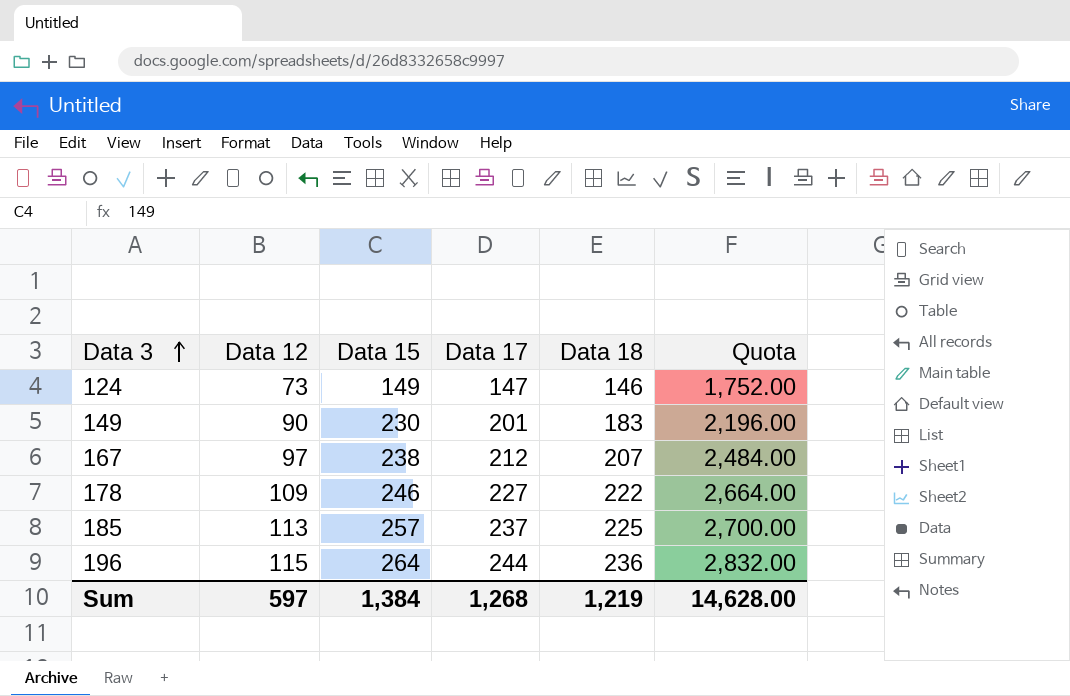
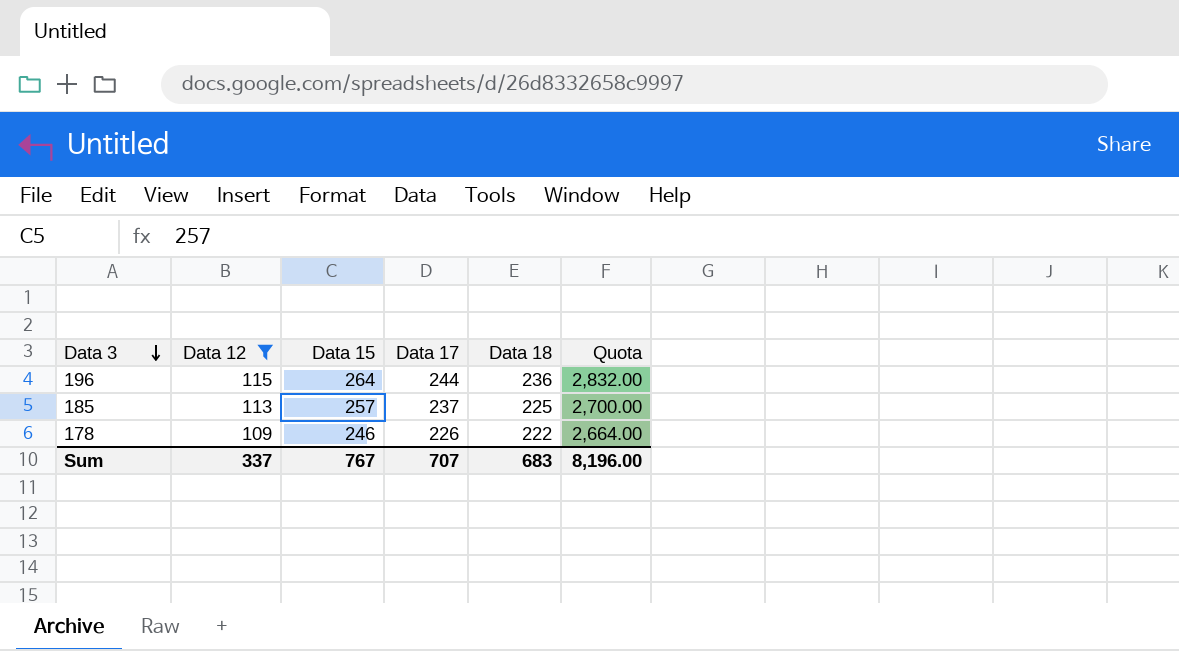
filter: none -> Data 12 >= 109
row order: Data 3 ascending -> Data 3 descending
178 | Data 17: 227 -> 226
Sum | Data 12: 597 -> 337
Sum | Data 15: 1,384 -> 767
Sum | Data 17: 1,268 -> 707
Sum | Data 18: 1,219 -> 683
Sum | Quota: 14,628.00 -> 8,196.00

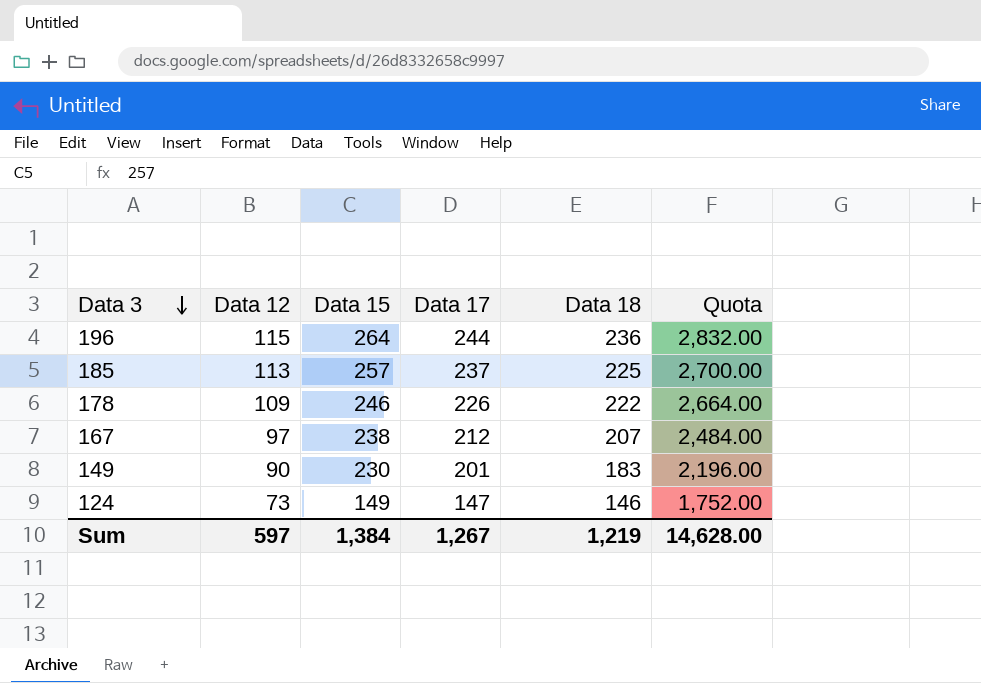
filter: Data 12 >= 109 -> none
Sum | Data 12: 337 -> 597
Sum | Data 15: 767 -> 1,384
Sum | Data 17: 707 -> 1,267
Sum | Data 18: 683 -> 1,219
Sum | Quota: 8,196.00 -> 14,628.00

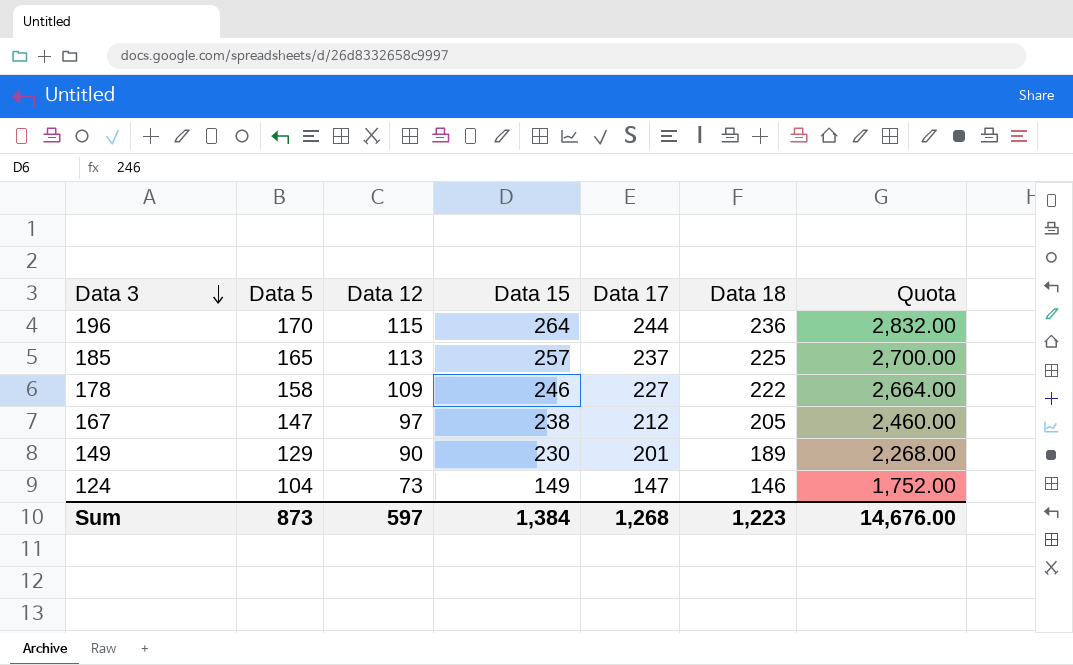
column Data 5 | position: none -> 2
178 | Data 17: 226 -> 227
167 | Data 18: 207 -> 205
167 | Quota: 2,484.00 -> 2,460.00
149 | Data 18: 183 -> 189
149 | Quota: 2,196.00 -> 2,268.00
Sum | Data 17: 1,267 -> 1,268
Sum | Data 18: 1,219 -> 1,223
Sum | Quota: 14,628.00 -> 14,676.00

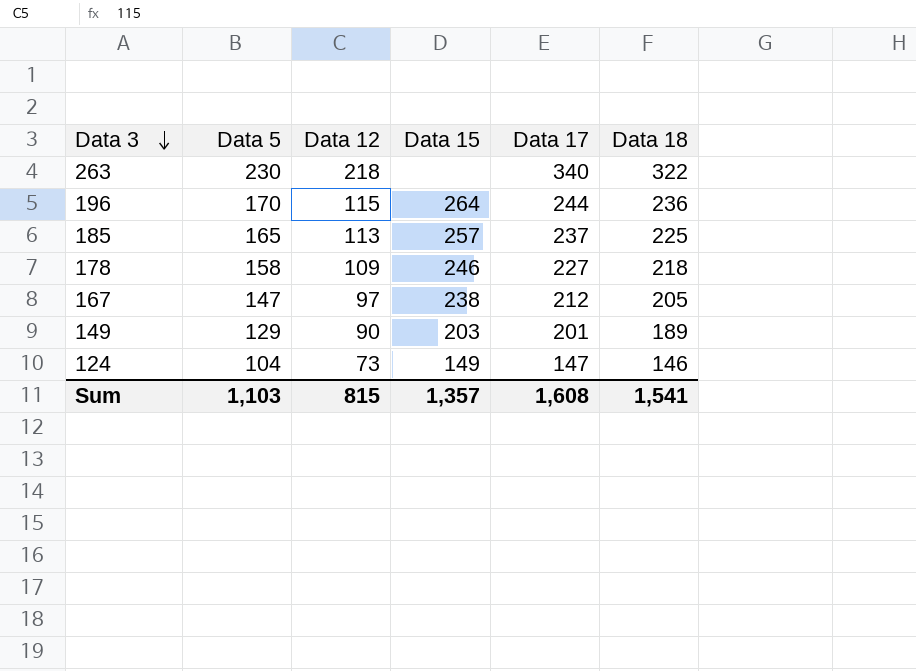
column Quota | formula: [Data 18] * 12 -> none
row 263: none -> 230 | 218 | none | 340 | 322
178 | Data 18: 222 -> 218
149 | Data 15: 230 -> 203
Sum | Data 5: 873 -> 1,103
Sum | Data 12: 597 -> 815
Sum | Data 15: 1,384 -> 1,357
Sum | Data 17: 1,268 -> 1,608
Sum | Data 18: 1,223 -> 1,541

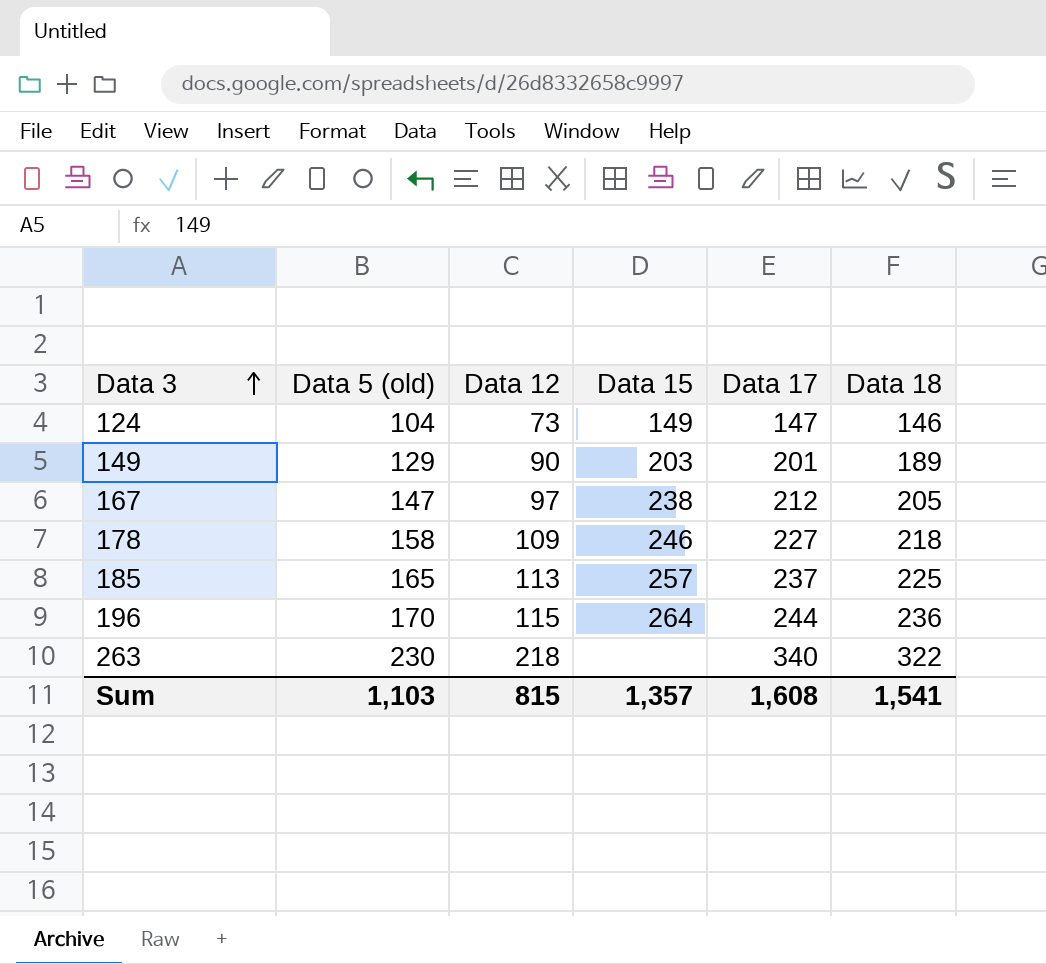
row order: Data 3 descending -> Data 3 ascending
column name: Data 5 -> Data 5 (old)

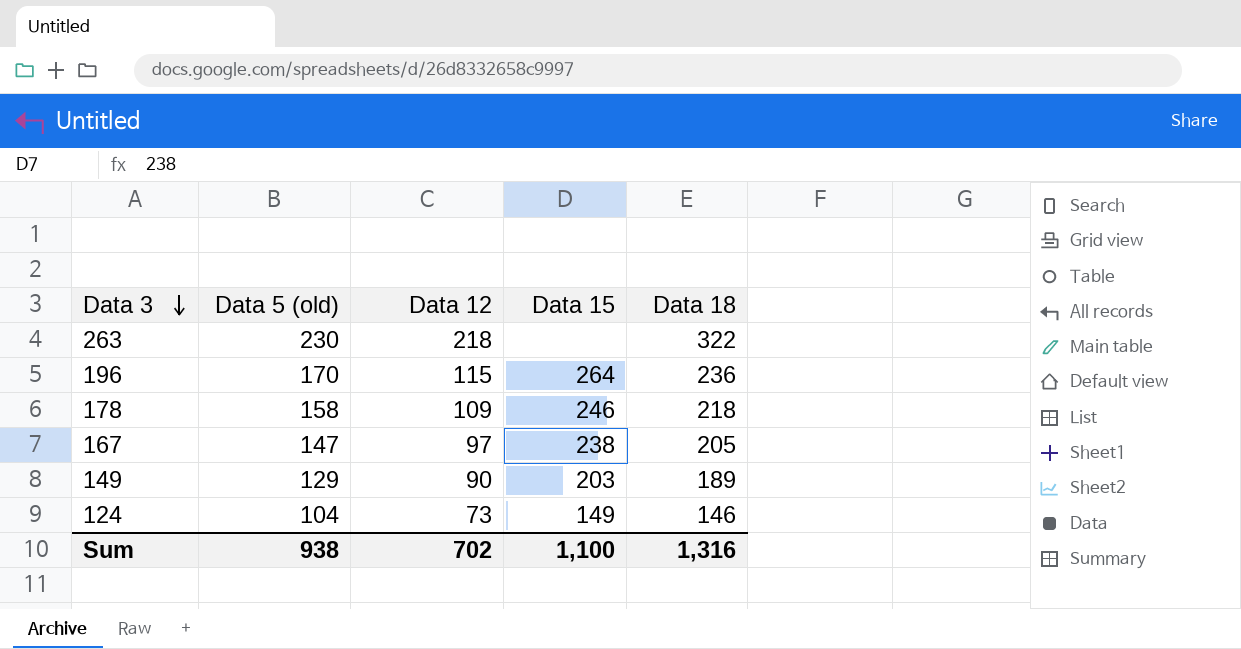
row order: Data 3 ascending -> Data 3 descending
column Data 17 | position: 5 -> none
row 185: 165 | 113 | 257 | 237 | 225 -> none
Sum | Data 5 (old): 1,103 -> 938
Sum | Data 12: 815 -> 702
Sum | Data 15: 1,357 -> 1,100
Sum | Data 18: 1,541 -> 1,316

